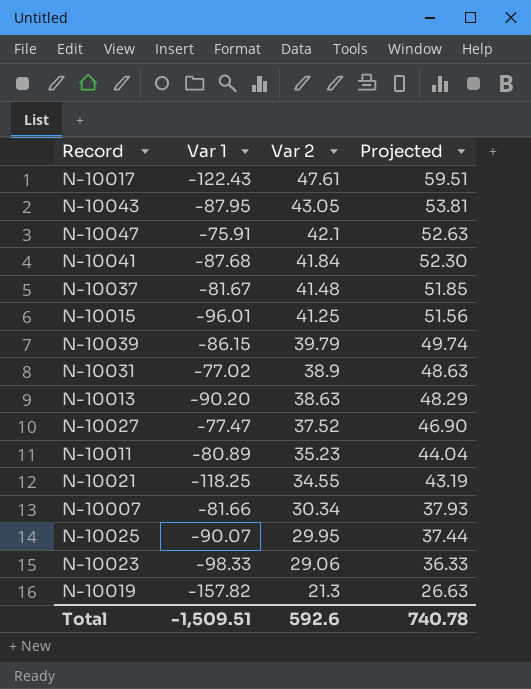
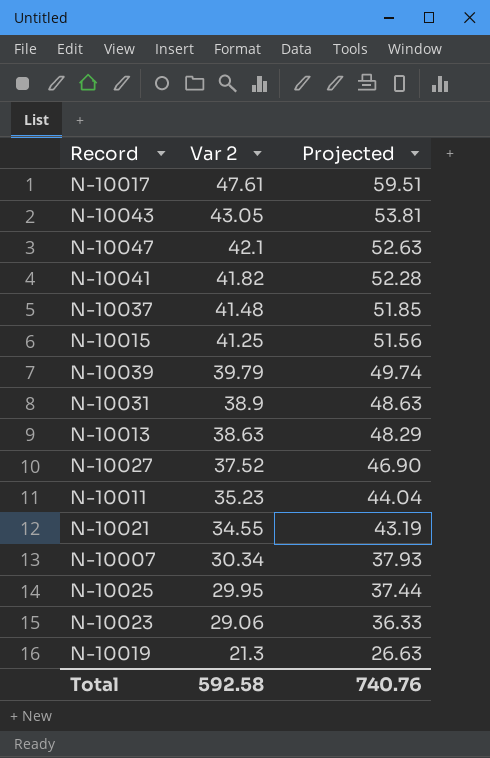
column Var 1 | position: 2 -> none
N-10041 | Var 2: 41.84 -> 41.82
N-10041 | Projected: 52.30 -> 52.28
Total | Var 2: 592.6 -> 592.58
Total | Projected: 740.78 -> 740.76

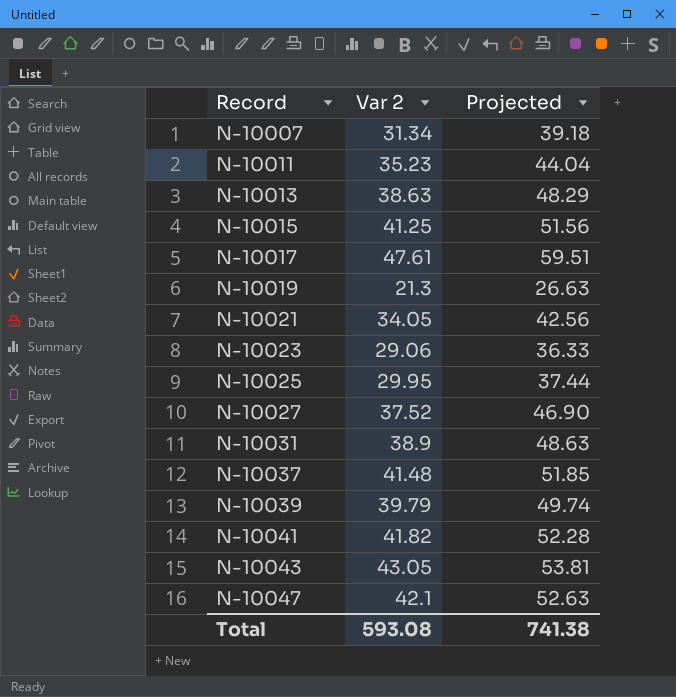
row order: Var 2 descending -> Record ascending
N-10007 | Var 2: 30.34 -> 31.34
N-10007 | Projected: 37.93 -> 39.18
N-10021 | Var 2: 34.55 -> 34.05
N-10021 | Projected: 43.19 -> 42.56
Total | Var 2: 592.58 -> 593.08
Total | Projected: 740.76 -> 741.38

